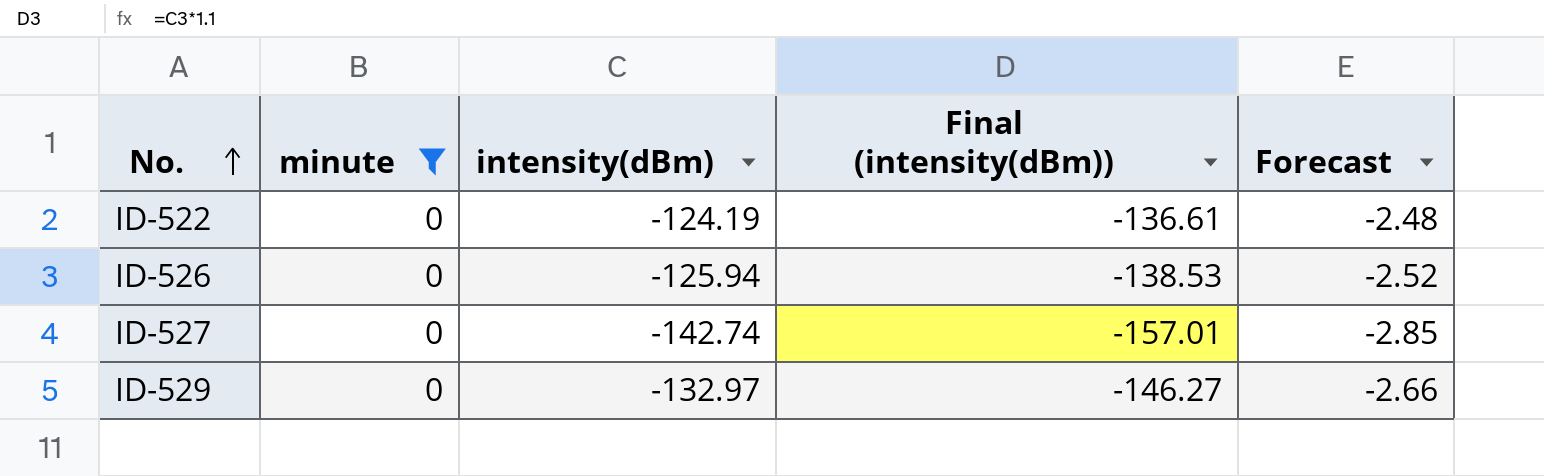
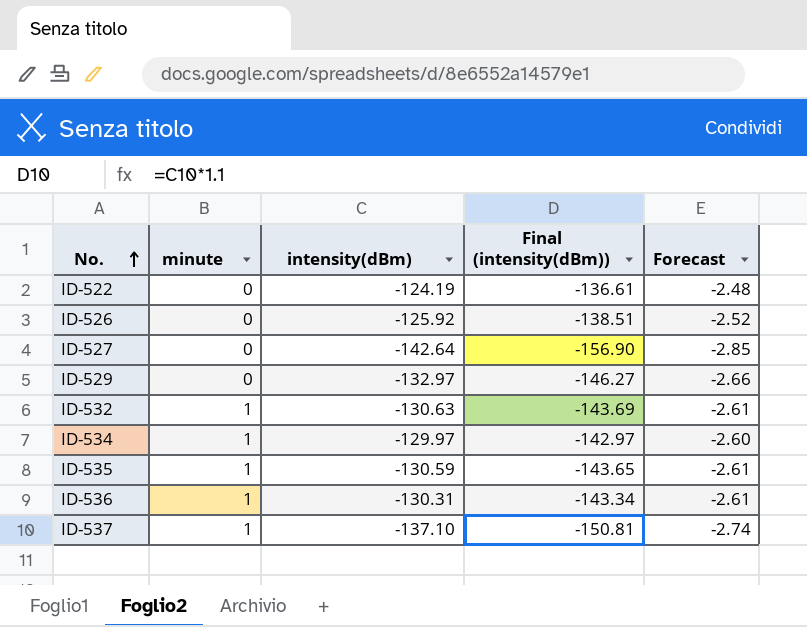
filter: minute = 0 -> none
ID-526 | intensity(dBm): -125.94 -> -125.92
ID-526 | Final (intensity(dBm)): -138.53 -> -138.51
ID-527 | intensity(dBm): -142.74 -> -142.64
ID-527 | Final (intensity(dBm)): -157.01 -> -156.90

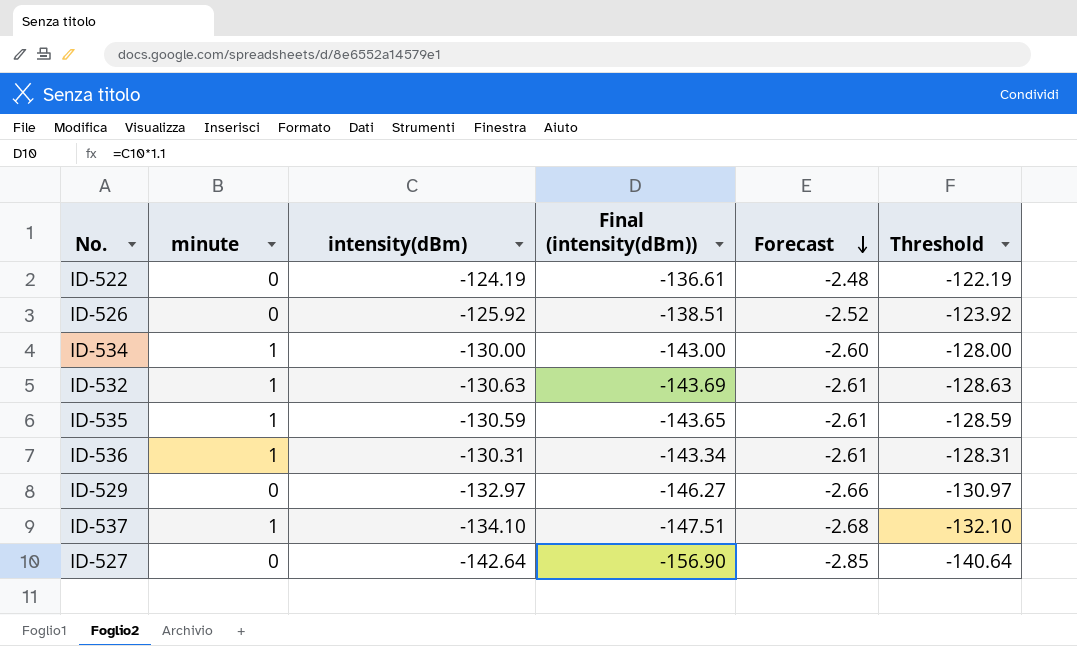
row order: No. ascending -> Forecast descending
column Threshold | formula: none -> [intensity(dBm)] + 2
ID-534 | intensity(dBm): -129.97 -> -130.00
ID-534 | Final (intensity(dBm)): -142.97 -> -143.00
ID-537 | intensity(dBm): -137.10 -> -134.10
ID-537 | Final (intensity(dBm)): -150.81 -> -147.51
ID-537 | Forecast: -2.74 -> -2.68

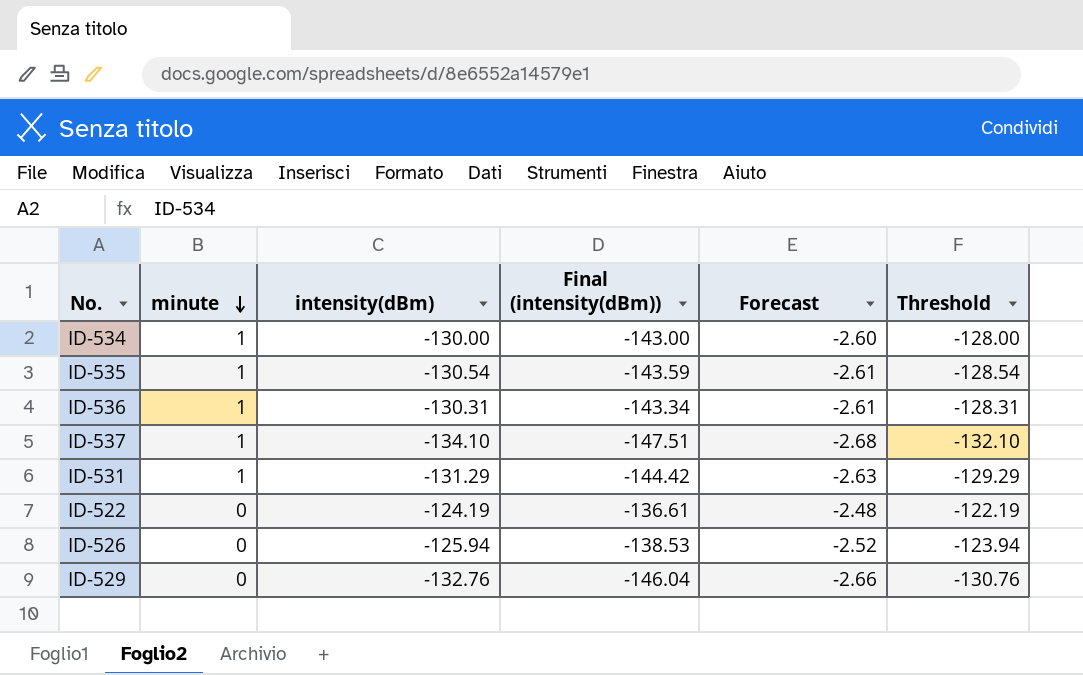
row order: Forecast descending -> minute descending
row ID-532: 1 | -130.63 | -143.69 | -2.61 | -128.63 -> none
row ID-527: 0 | -142.64 | -156.90 | -2.85 | -140.64 -> none
ID-535 | intensity(dBm): -130.59 -> -130.54
ID-535 | Final (intensity(dBm)): -143.65 -> -143.59
ID-535 | Threshold: -128.59 -> -128.54
row ID-531: none -> 1 | -131.29 | -144.42 | -2.63 | -129.29
ID-526 | intensity(dBm): -125.92 -> -125.94
ID-526 | Final (intensity(dBm)): -138.51 -> -138.53
ID-526 | Threshold: -123.92 -> -123.94
ID-529 | intensity(dBm): -132.97 -> -132.76
ID-529 | Final (intensity(dBm)): -146.27 -> -146.04
ID-529 | Threshold: -130.97 -> -130.76

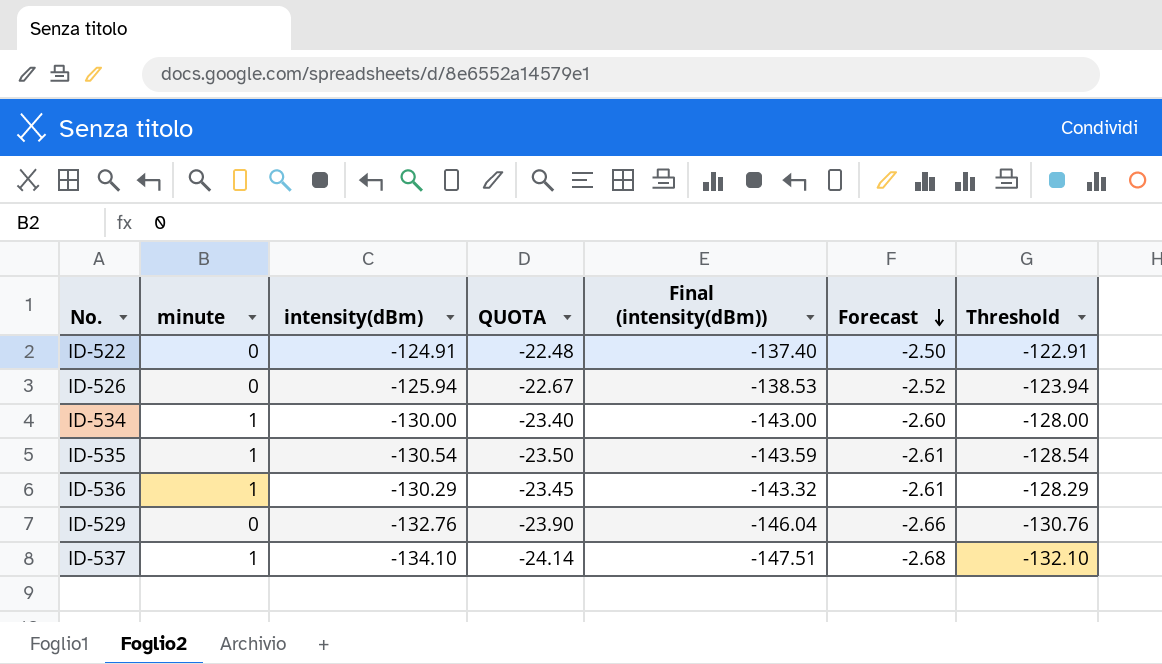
row order: minute descending -> Forecast descending
column QUOTA | formula: none -> [intensity(dBm)] * 0.18
row ID-531: 1 | -131.29 | -144.42 | -2.63 | -129.29 -> none
ID-522 | intensity(dBm): -124.19 -> -124.91
ID-522 | Final (intensity(dBm)): -136.61 -> -137.40
ID-522 | Forecast: -2.48 -> -2.50
ID-522 | Threshold: -122.19 -> -122.91
ID-536 | intensity(dBm): -130.31 -> -130.29
ID-536 | Final (intensity(dBm)): -143.34 -> -143.32
ID-536 | Threshold: -128.31 -> -128.29

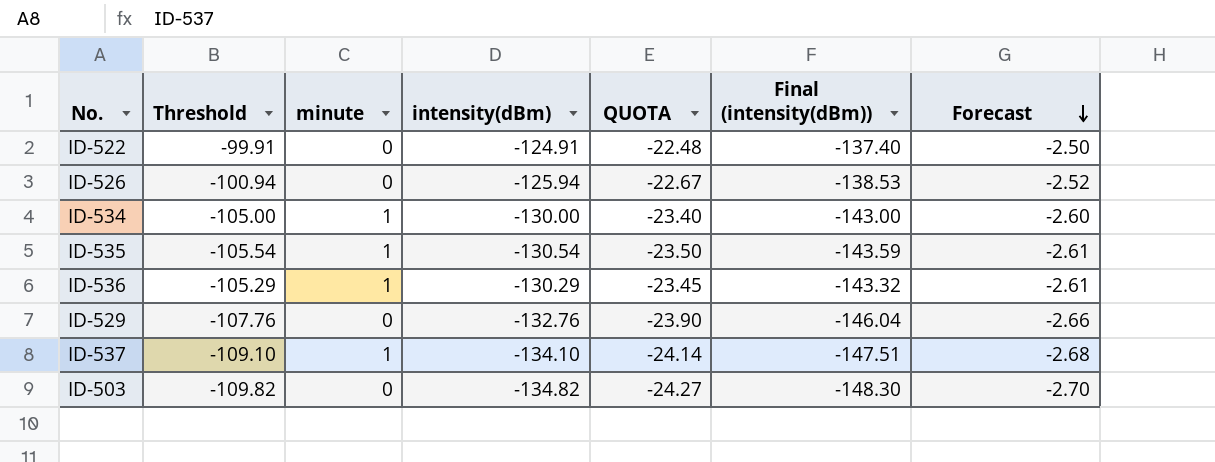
column Threshold | formula: [intensity(dBm)] + 2 -> [intensity(dBm)] + 25
column Threshold | position: 7 -> 2
row ID-503: none -> -109.82 | 0 | -134.82 | -24.27 | -148.30 | -2.70

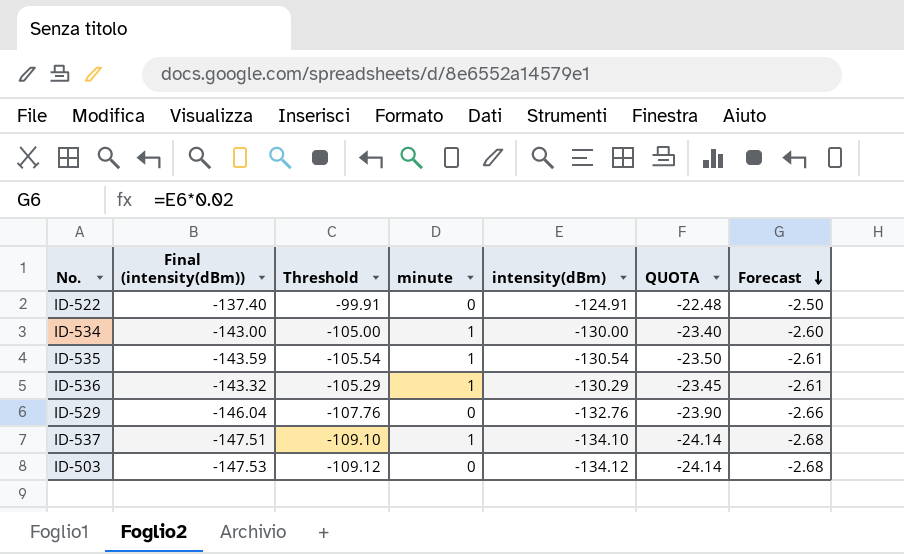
column Final (intensity(dBm)) | position: 6 -> 2
row ID-526: -100.94 | 0 | -125.94 | -22.67 | -138.53 | -2.52 -> none
ID-503 | Final (intensity(dBm)): -148.30 -> -147.53
ID-503 | Threshold: -109.82 -> -109.12
ID-503 | intensity(dBm): -134.82 -> -134.12
ID-503 | QUOTA: -24.27 -> -24.14
ID-503 | Forecast: -2.70 -> -2.68

